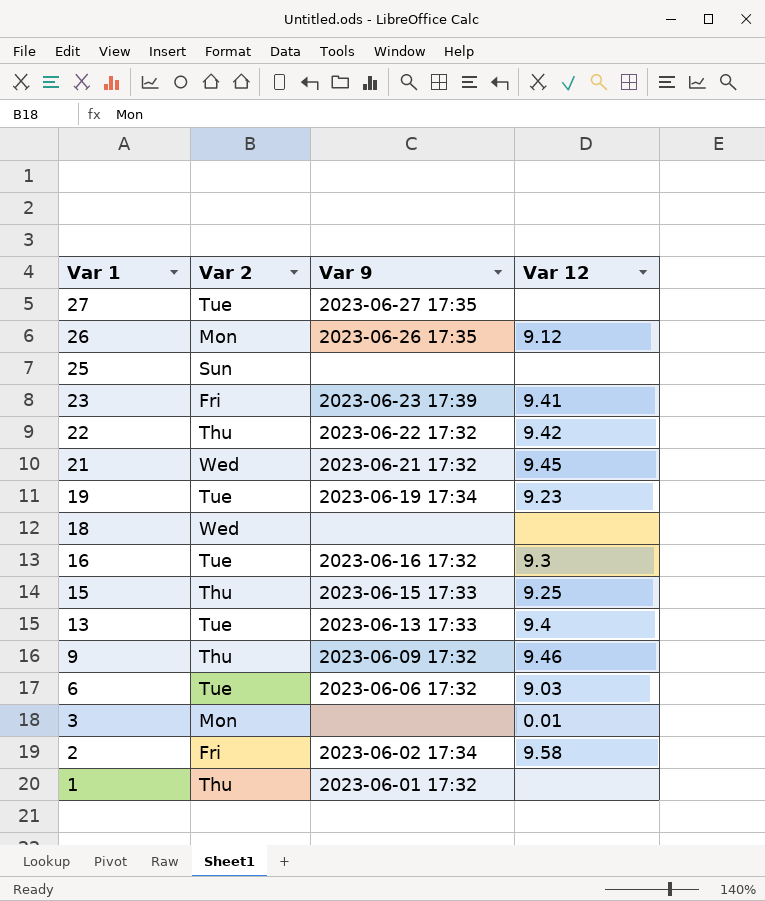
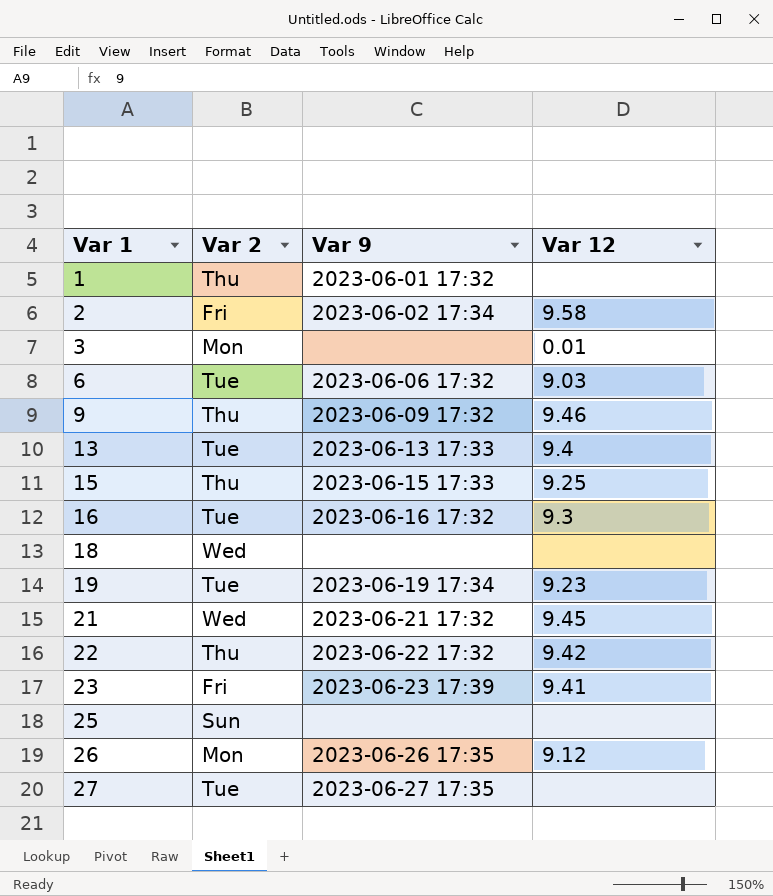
row order: Var 1 descending -> Var 1 ascending

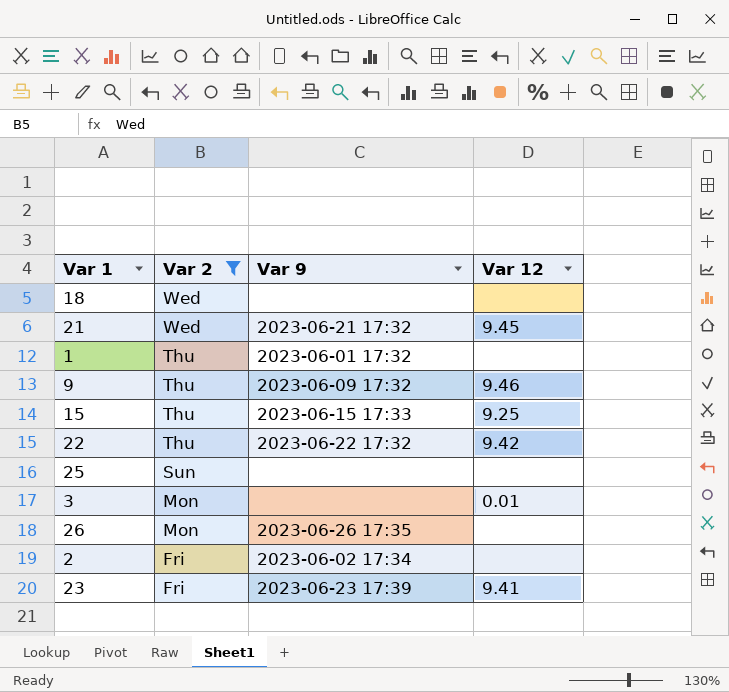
filter: none -> Var 2 != Tue
row order: Var 1 ascending -> Var 2 descending
26 | Var 12: 9.12 -> none
2 | Var 12: 9.58 -> none

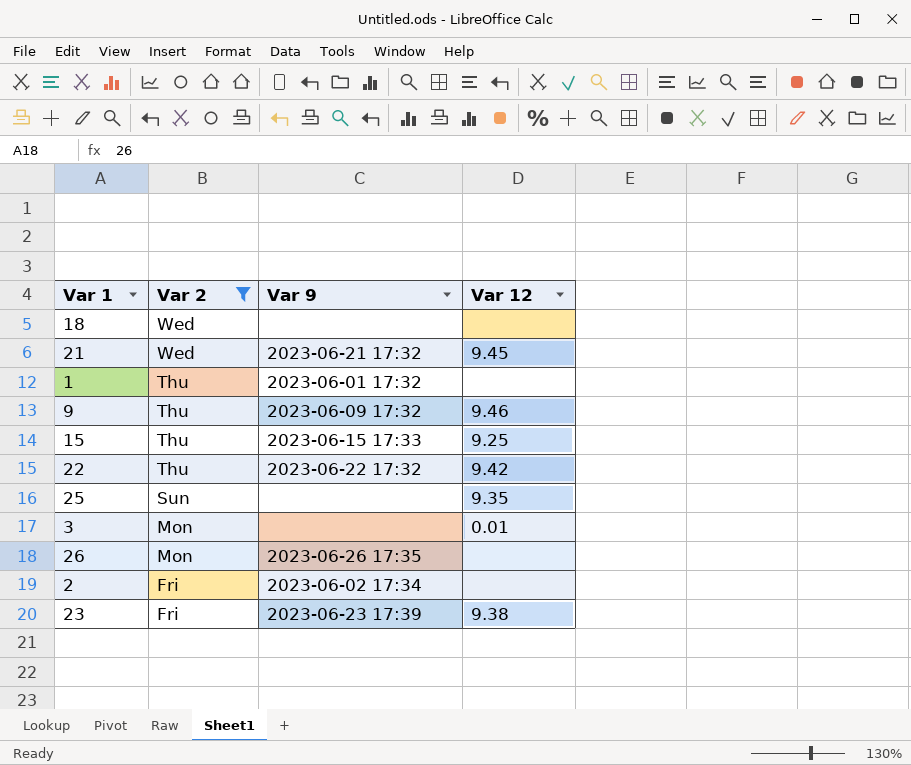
25 | Var 12: none -> 9.35
23 | Var 12: 9.41 -> 9.38

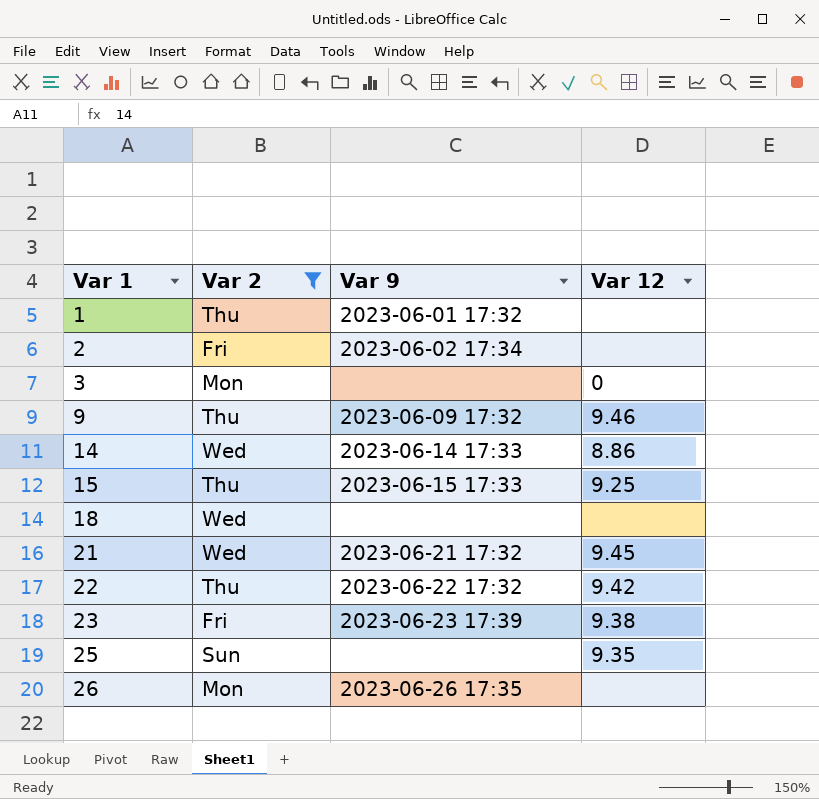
row order: Var 2 descending -> Var 1 ascending
3 | Var 12: 0.01 -> 0
row 14: none -> Wed | 2023-06-14 17:33 | 8.86

